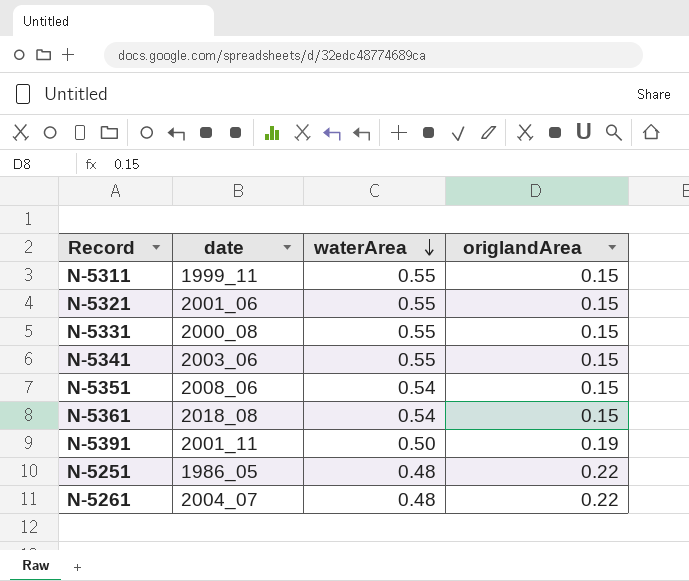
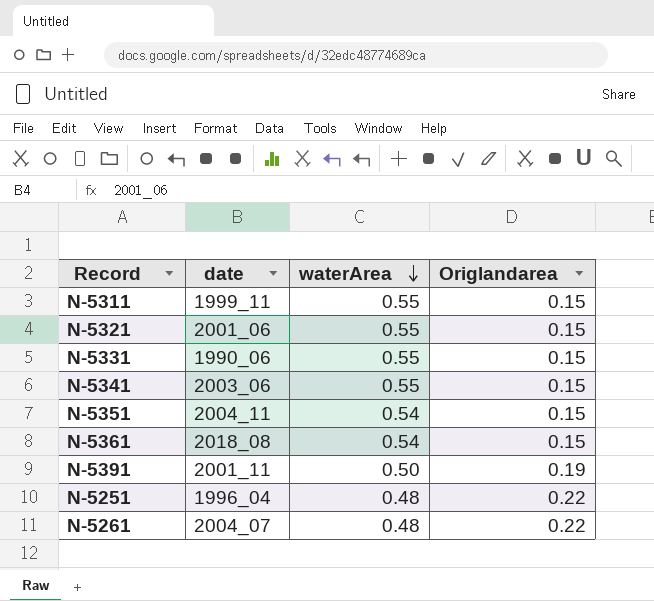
column name: origlandArea -> Origlandarea
N-5331 | date: 2000_08 -> 1990_06
N-5351 | date: 2008_06 -> 2004_11
N-5251 | date: 1986_05 -> 1996_04

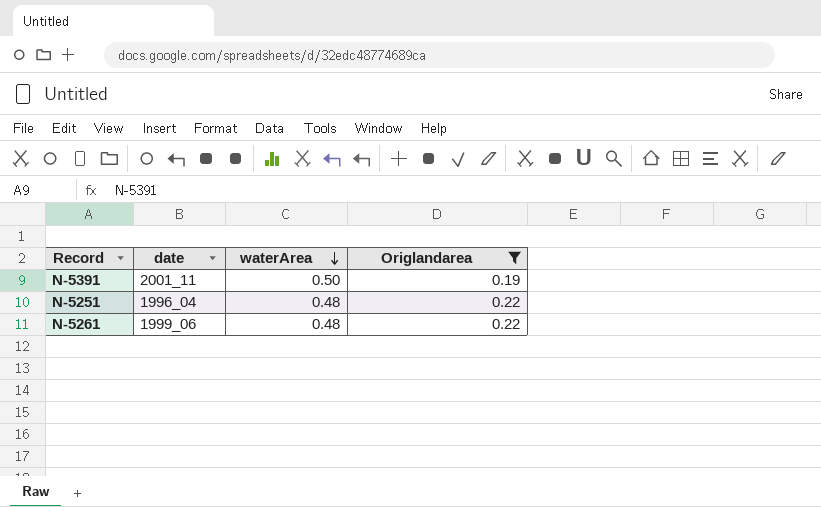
filter: none -> Origlandarea != 0.15
N-5261 | date: 2004_07 -> 1999_06

